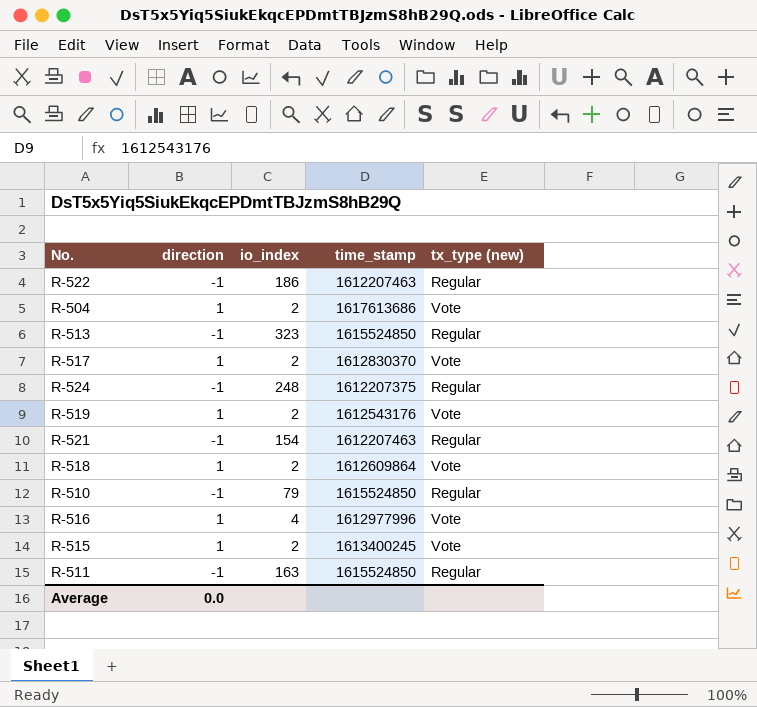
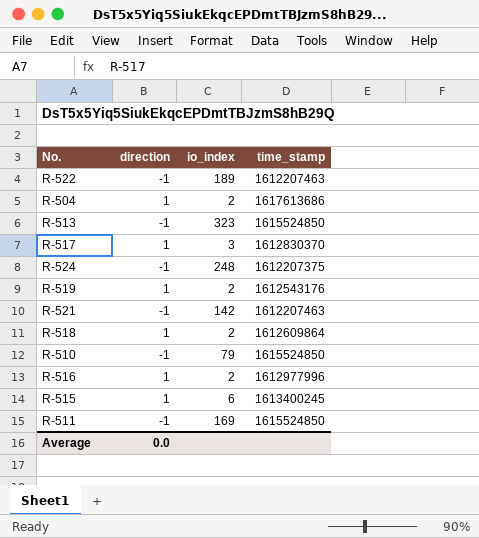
column tx_type (new) | position: 5 -> none
R-522 | io_index: 186 -> 189
R-517 | io_index: 2 -> 3
R-521 | io_index: 154 -> 142
R-516 | io_index: 4 -> 2
R-515 | io_index: 2 -> 6
R-511 | io_index: 163 -> 169

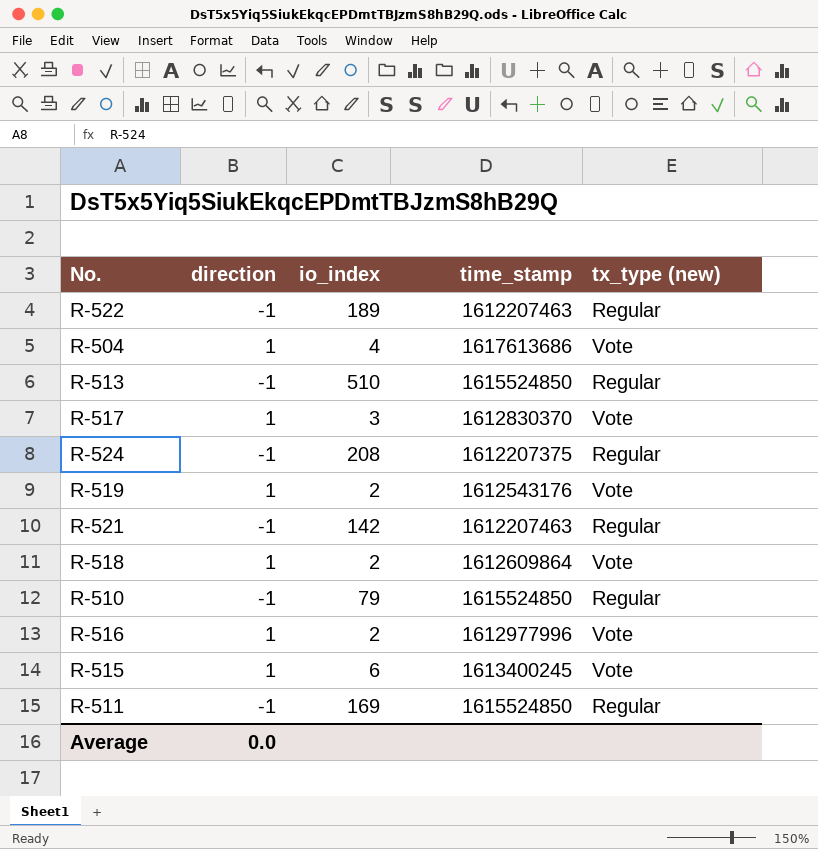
column tx_type (new) | position: none -> 5
R-504 | io_index: 2 -> 4
R-513 | io_index: 323 -> 510
R-524 | io_index: 248 -> 208

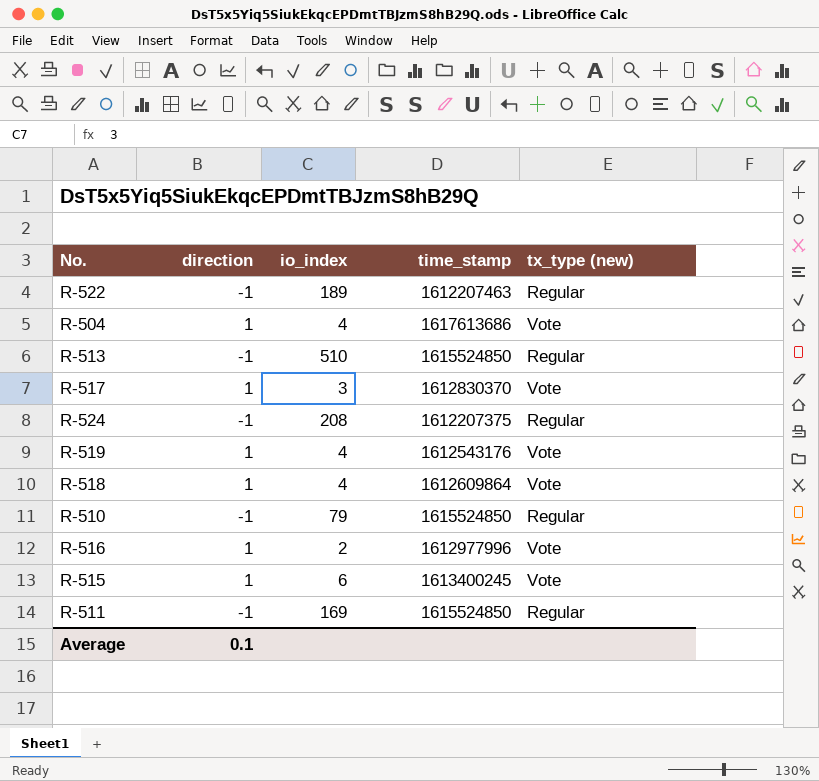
row R-521: -1 | 142 | 1612207463 | Regular -> none
R-519 | io_index: 2 -> 4
R-518 | io_index: 2 -> 4
Average | direction: 0.0 -> 0.1

